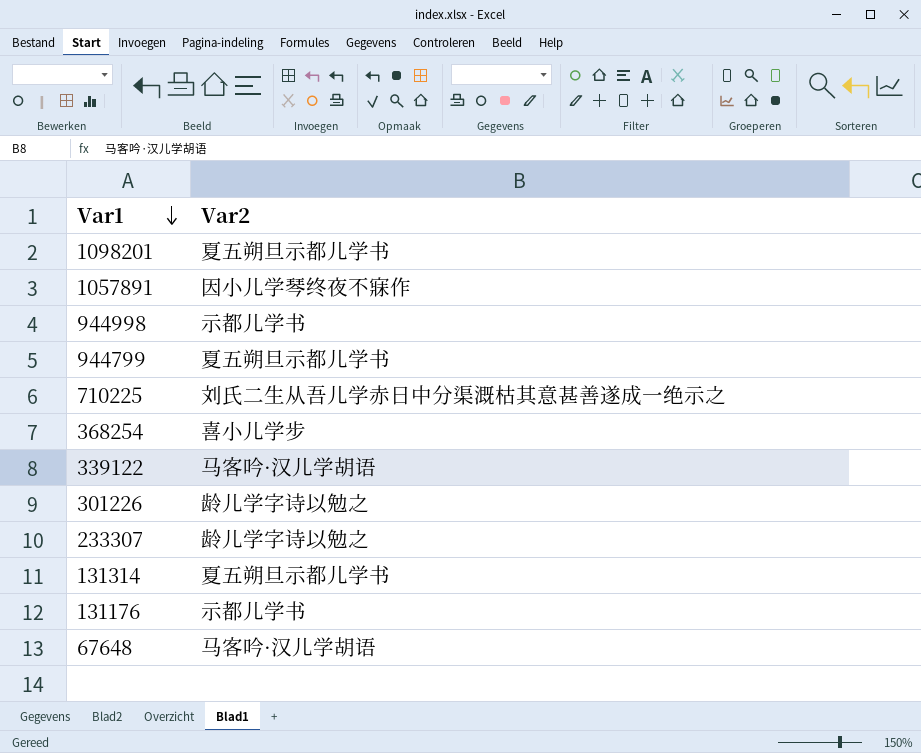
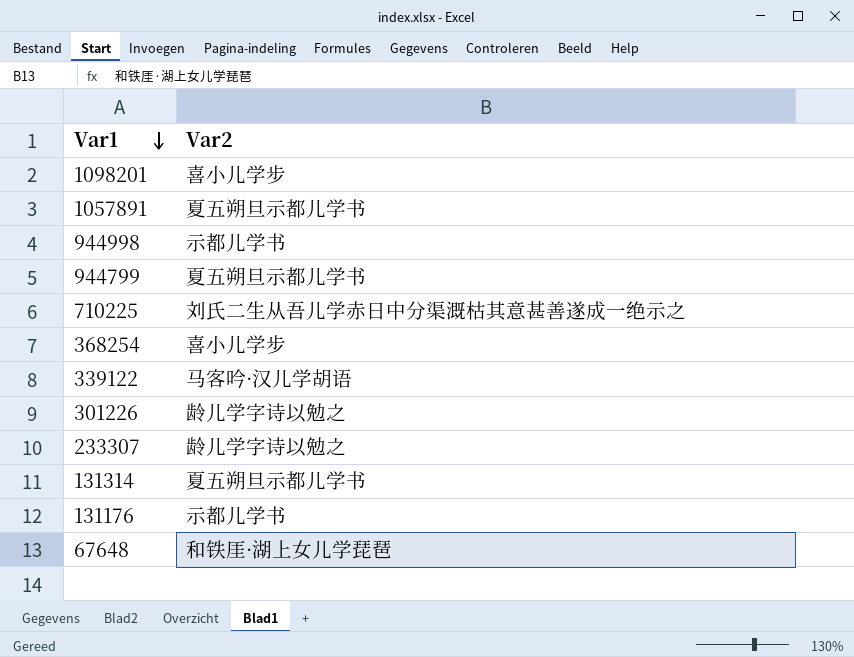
1098201 | Var2: 夏五朔旦示都儿学书 -> 喜小儿学步
1057891 | Var2: 因小儿学琴终夜不寐作 -> 夏五朔旦示都儿学书
67648 | Var2: 马客吟·汉儿学胡语 -> 和铁厓·湖上女儿学琵琶

